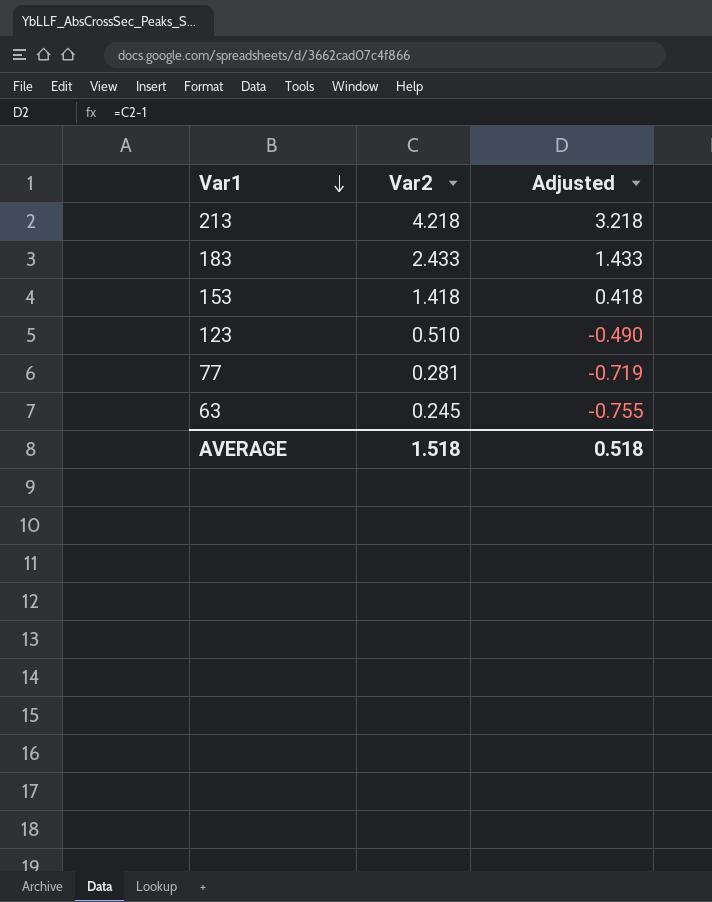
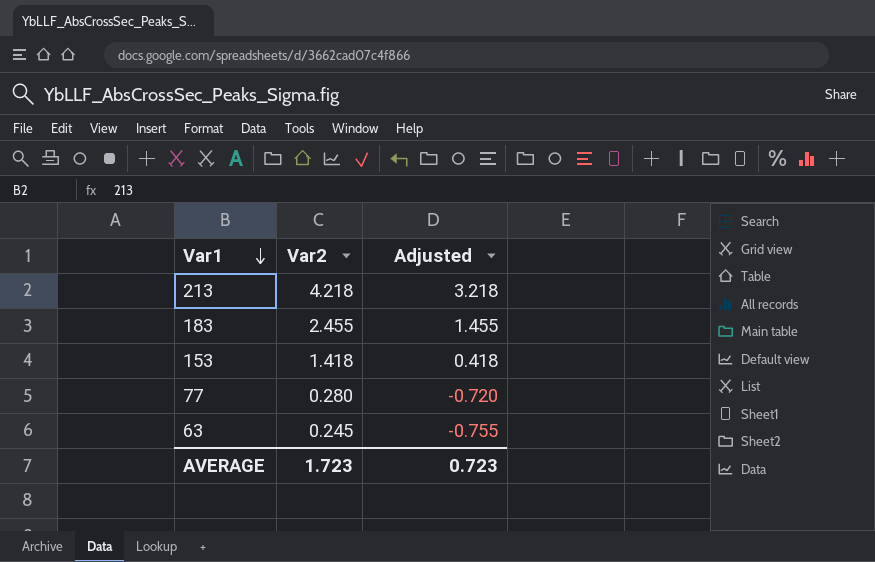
row 123: 0.510 | -0.490 -> none
183 | Var2: 2.433 -> 2.455
183 | Adjusted: 1.433 -> 1.455
77 | Var2: 0.281 -> 0.280
77 | Adjusted: -0.719 -> -0.720
AVERAGE | Var2: 1.518 -> 1.723
AVERAGE | Adjusted: 0.518 -> 0.723

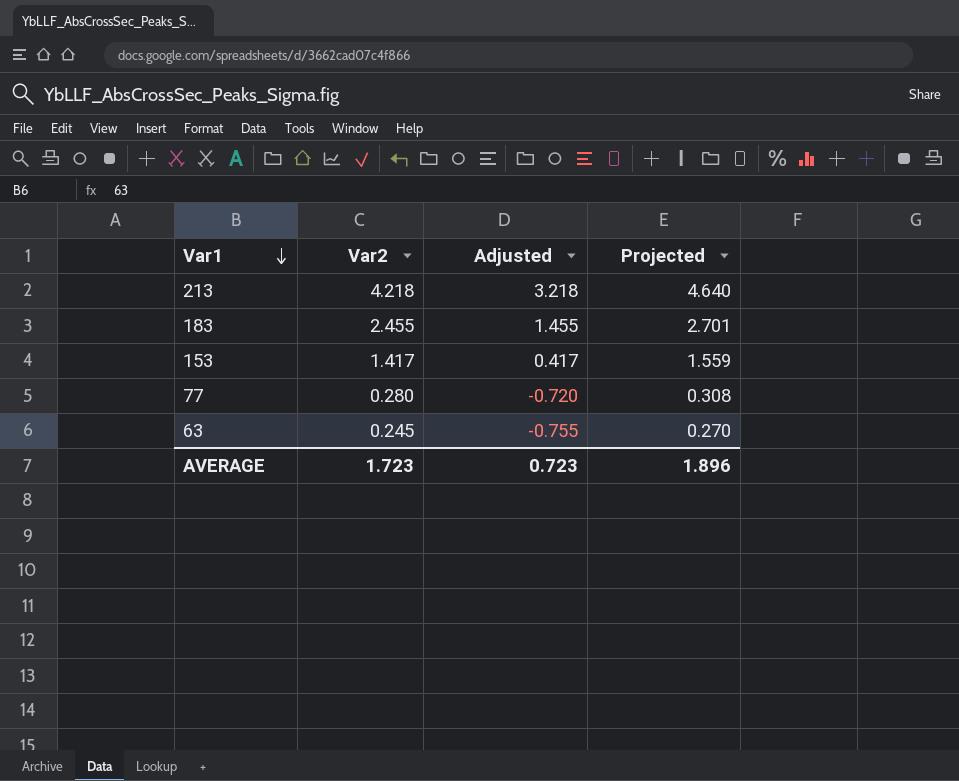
column Projected | formula: none -> [Var2] * 1.1
153 | Var2: 1.418 -> 1.417
153 | Adjusted: 0.418 -> 0.417

